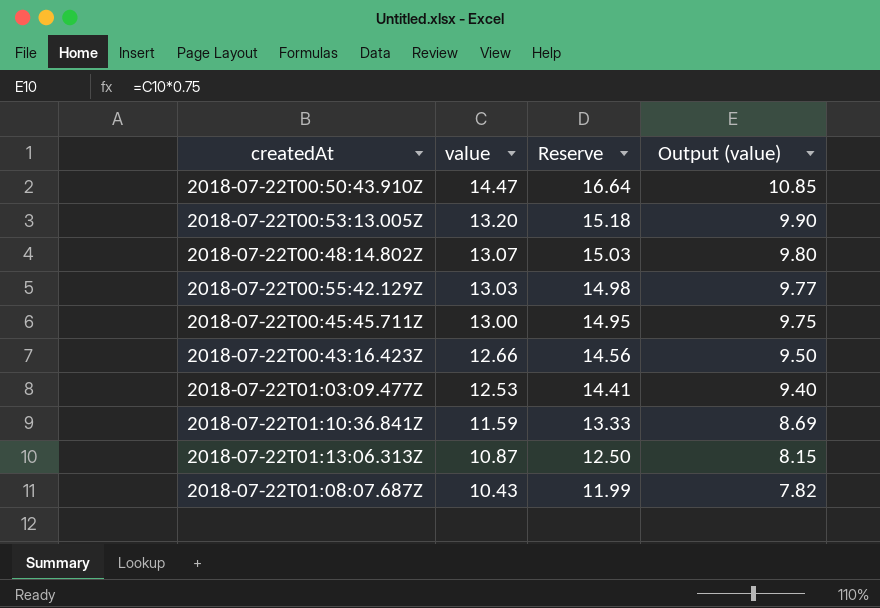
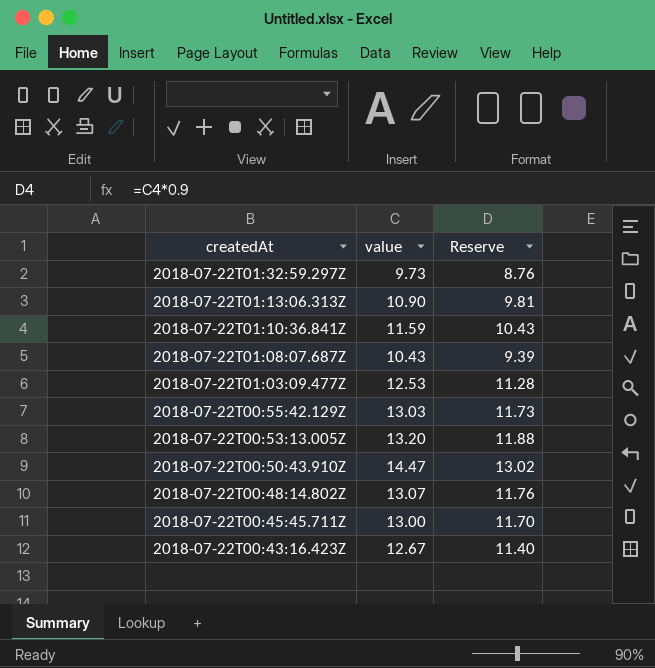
row order: value descending -> createdAt descending
column Output (value) | formula: [value] * 0.75 -> none
column Reserve | formula: [value] * 1.15 -> [value] * 0.9
row 2018-07-22T01:32:59.297Z: none -> 9.73 | 8.76
2018-07-22T01:13:06.313Z | value: 10.87 -> 10.90
2018-07-22T00:43:16.423Z | value: 12.66 -> 12.67

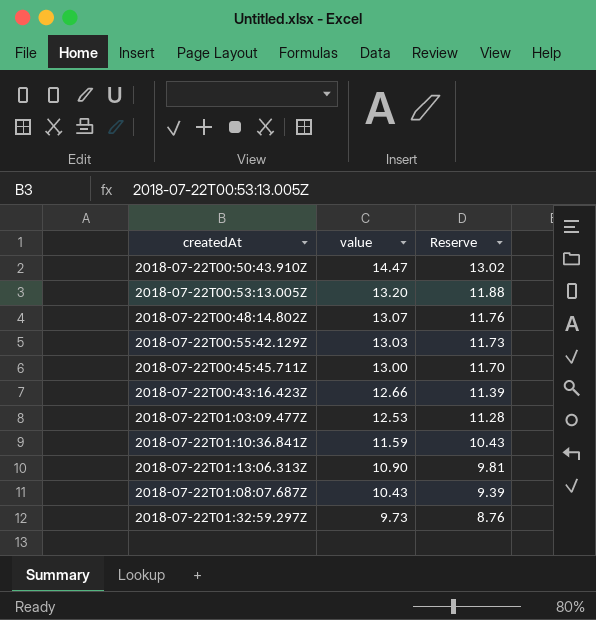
row order: createdAt descending -> value descending
2018-07-22T00:43:16.423Z | value: 12.67 -> 12.66
2018-07-22T00:43:16.423Z | Reserve: 11.40 -> 11.39

